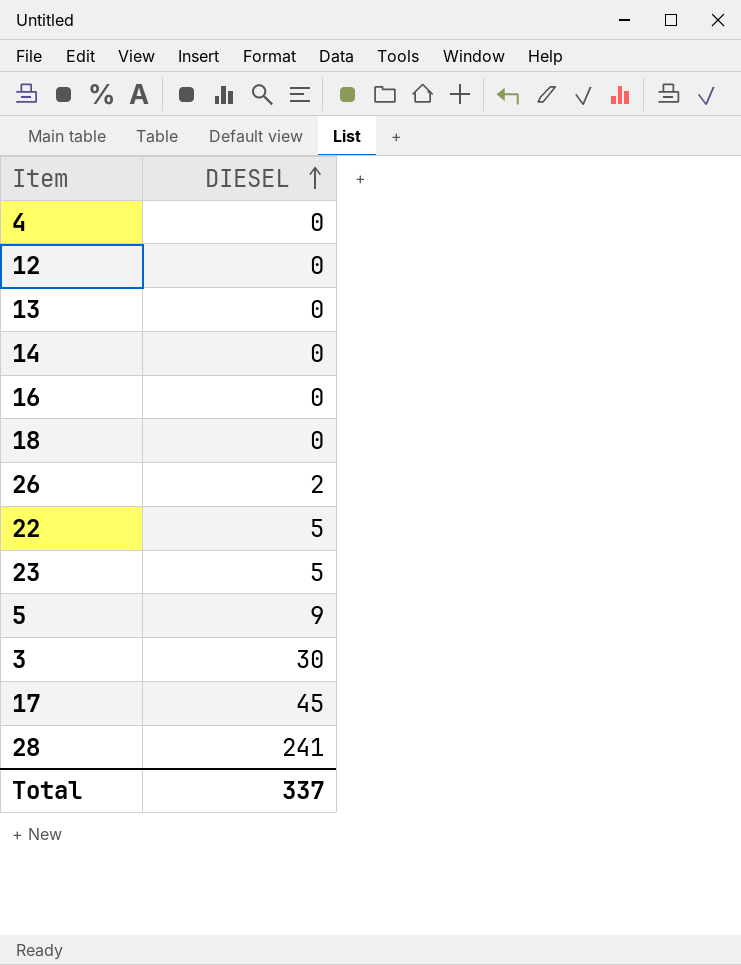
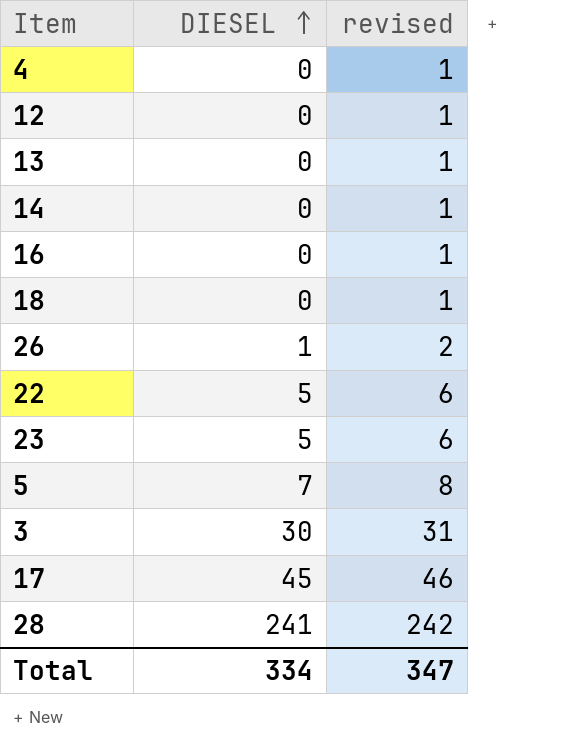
column revised | formula: none -> [DIESEL] + 1
26 | DIESEL: 2 -> 1
5 | DIESEL: 9 -> 7
Total | DIESEL: 337 -> 334

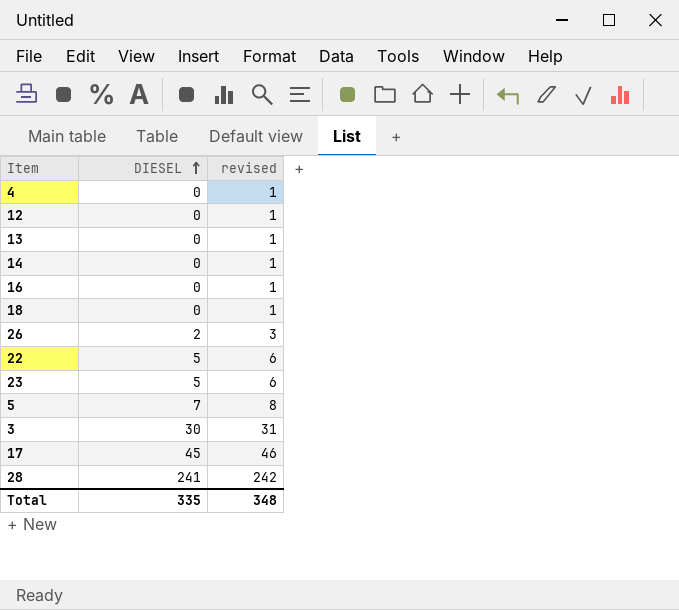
26 | DIESEL: 1 -> 2
26 | revised: 2 -> 3
Total | DIESEL: 334 -> 335
Total | revised: 347 -> 348

